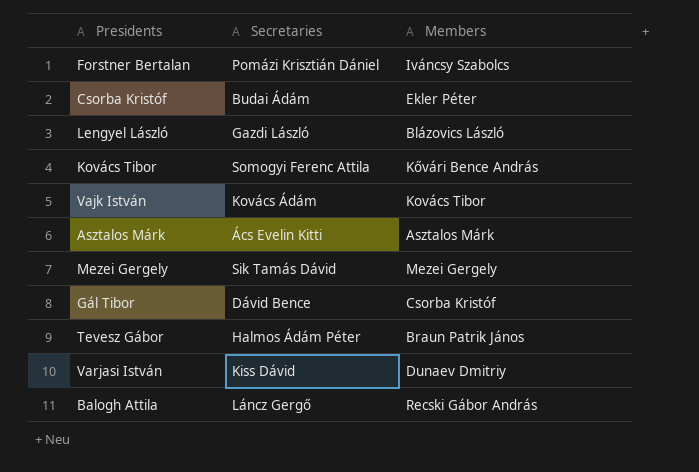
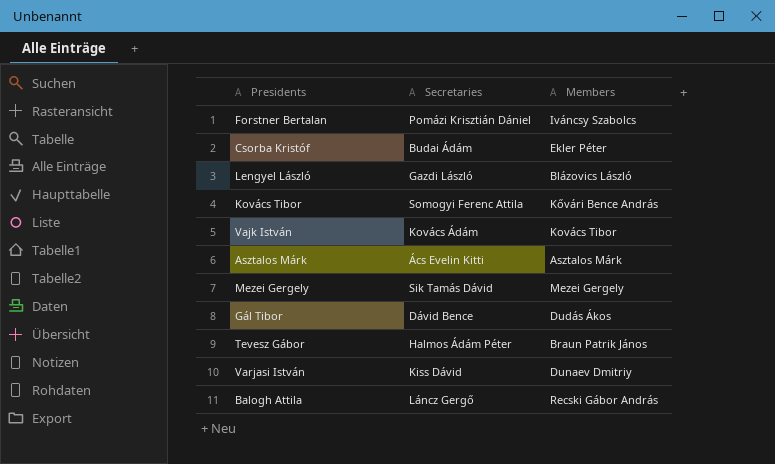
Gál Tibor | Members: Csorba Kristóf -> Dudás Ákos

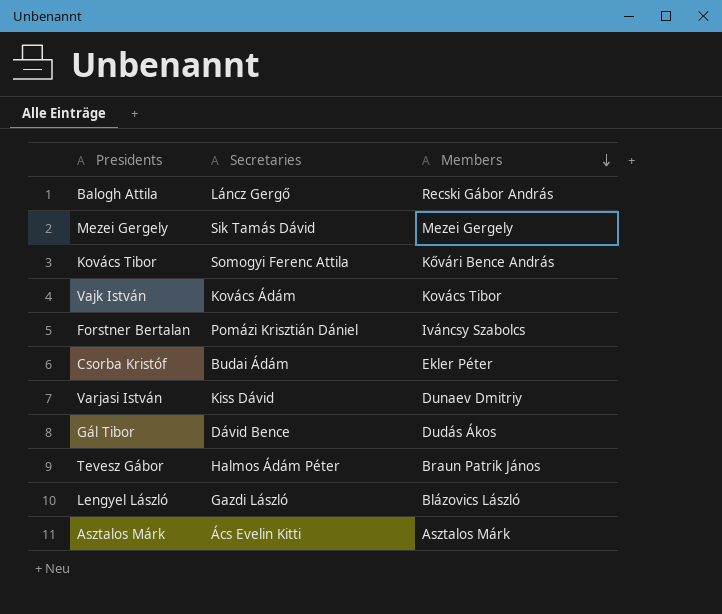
row order: none -> Members descending

